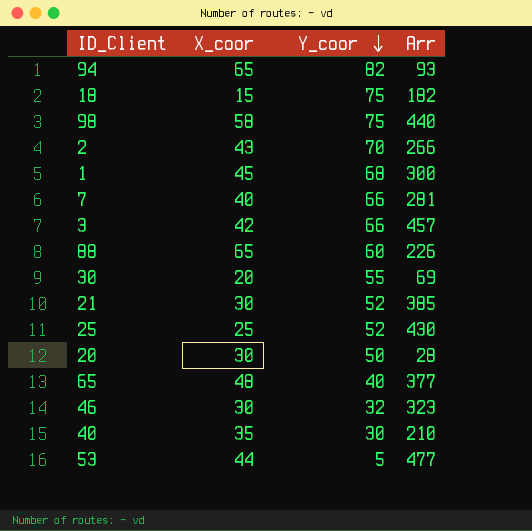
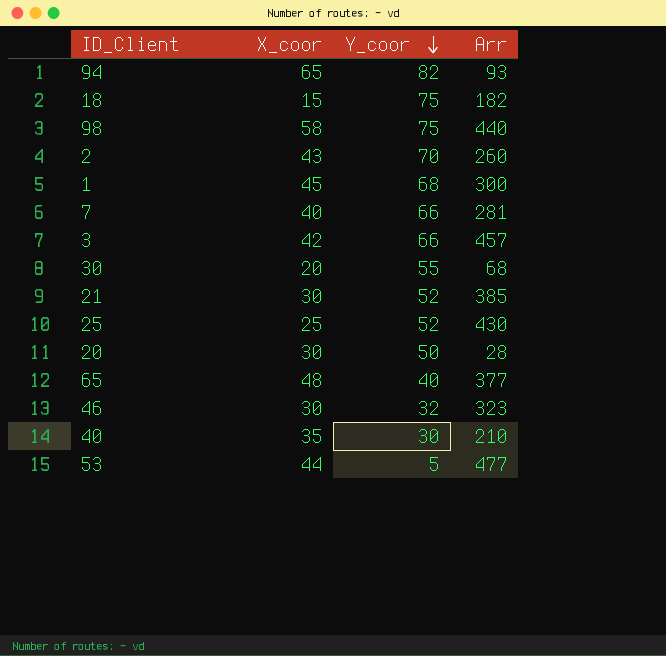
row 88: 65 | 60 | 226 -> none
2 | Arr: 266 -> 260
30 | Arr: 69 -> 68

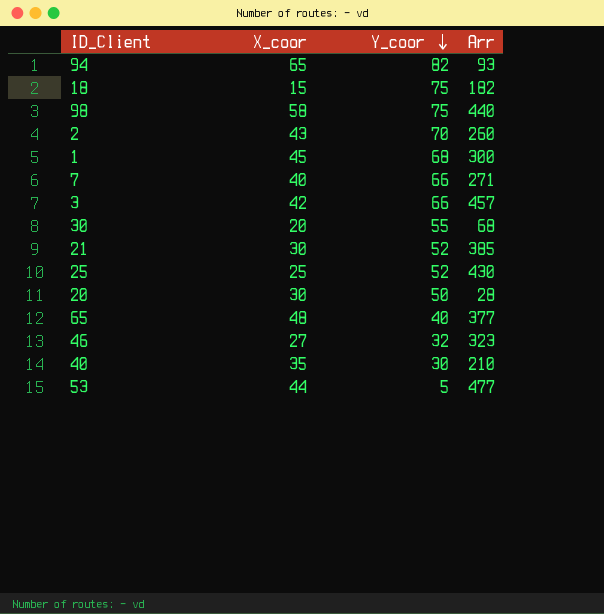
7 | Arr: 281 -> 271
46 | X_coor: 30 -> 27

